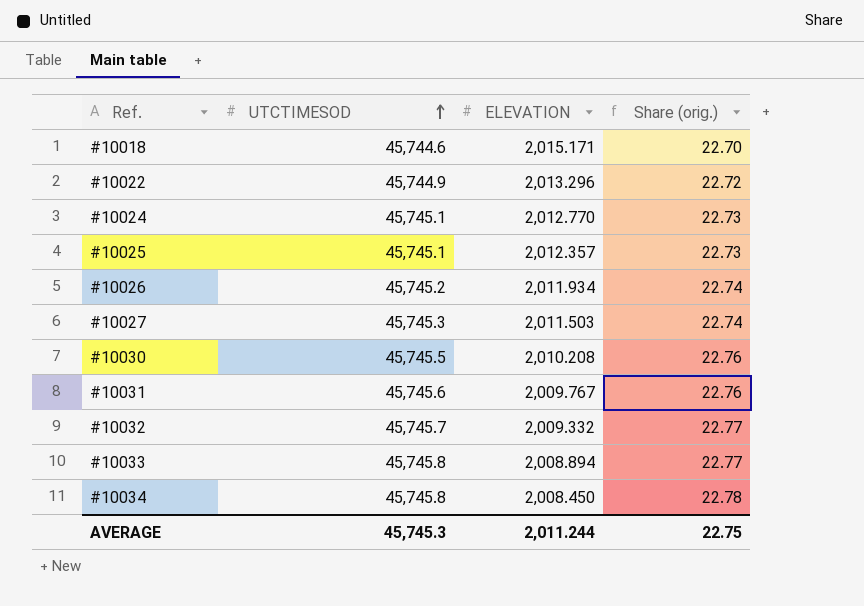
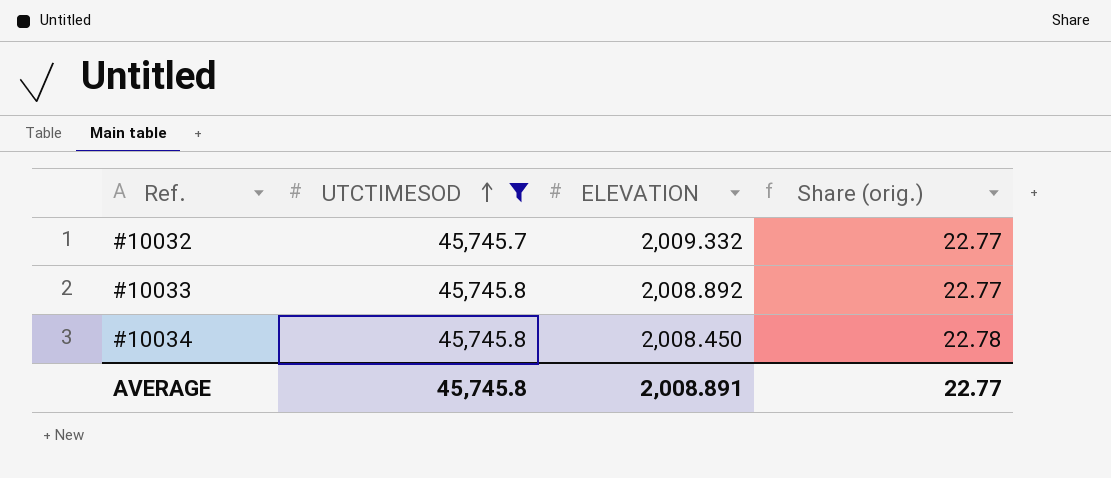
filter: none -> UTCTIMESOD >= 45,745.7
#10033 | ELEVATION: 2,008.894 -> 2,008.892
AVERAGE | UTCTIMESOD: 45,745.3 -> 45,745.8
AVERAGE | ELEVATION: 2,011.244 -> 2,008.891
AVERAGE | Share (orig.): 22.75 -> 22.77

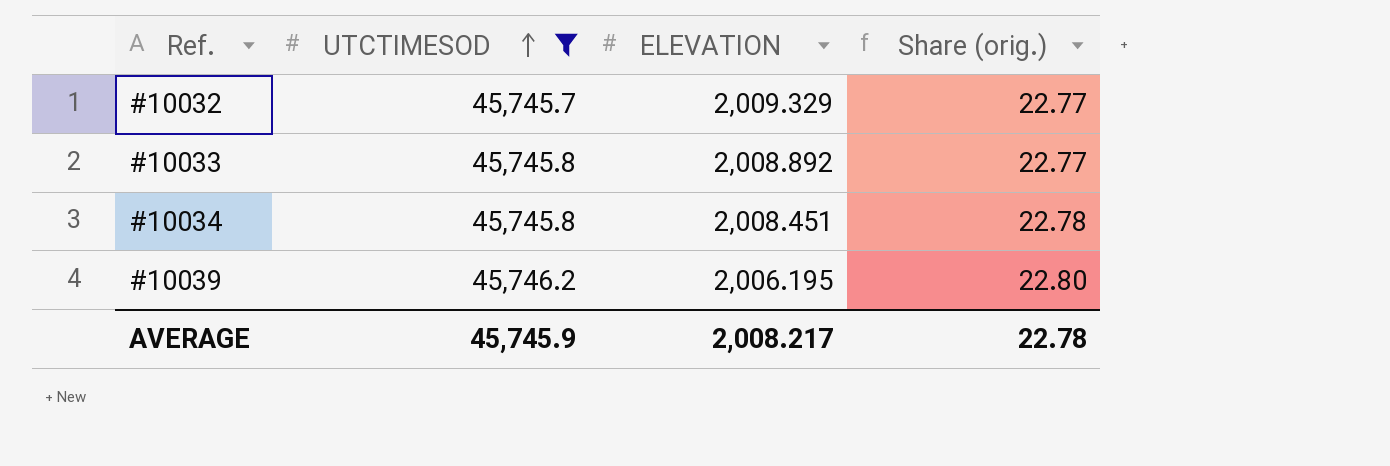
#10032 | ELEVATION: 2,009.332 -> 2,009.329
#10034 | ELEVATION: 2,008.450 -> 2,008.451
row #10039: none -> 45,746.2 | 2,006.195 | 22.80
AVERAGE | UTCTIMESOD: 45,745.8 -> 45,745.9
AVERAGE | ELEVATION: 2,008.891 -> 2,008.217
AVERAGE | Share (orig.): 22.77 -> 22.78

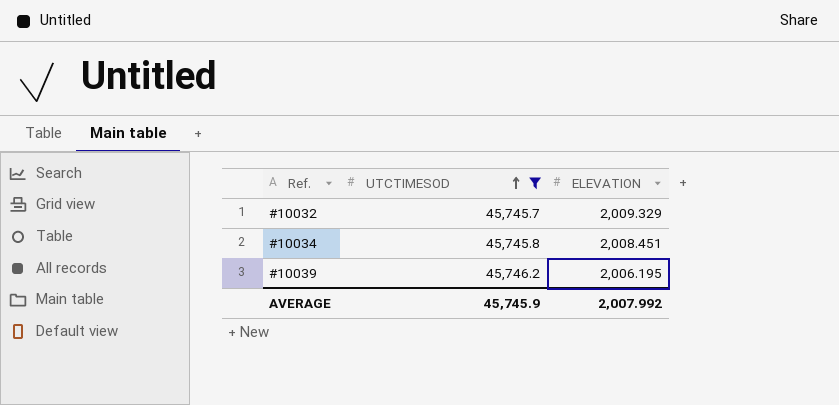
column Share (orig.) | formula: [UTCTIMESOD] / [ELEVATION] -> none
row #10033: 45,745.8 | 2,008.892 | 22.77 -> none
AVERAGE | ELEVATION: 2,008.217 -> 2,007.992

